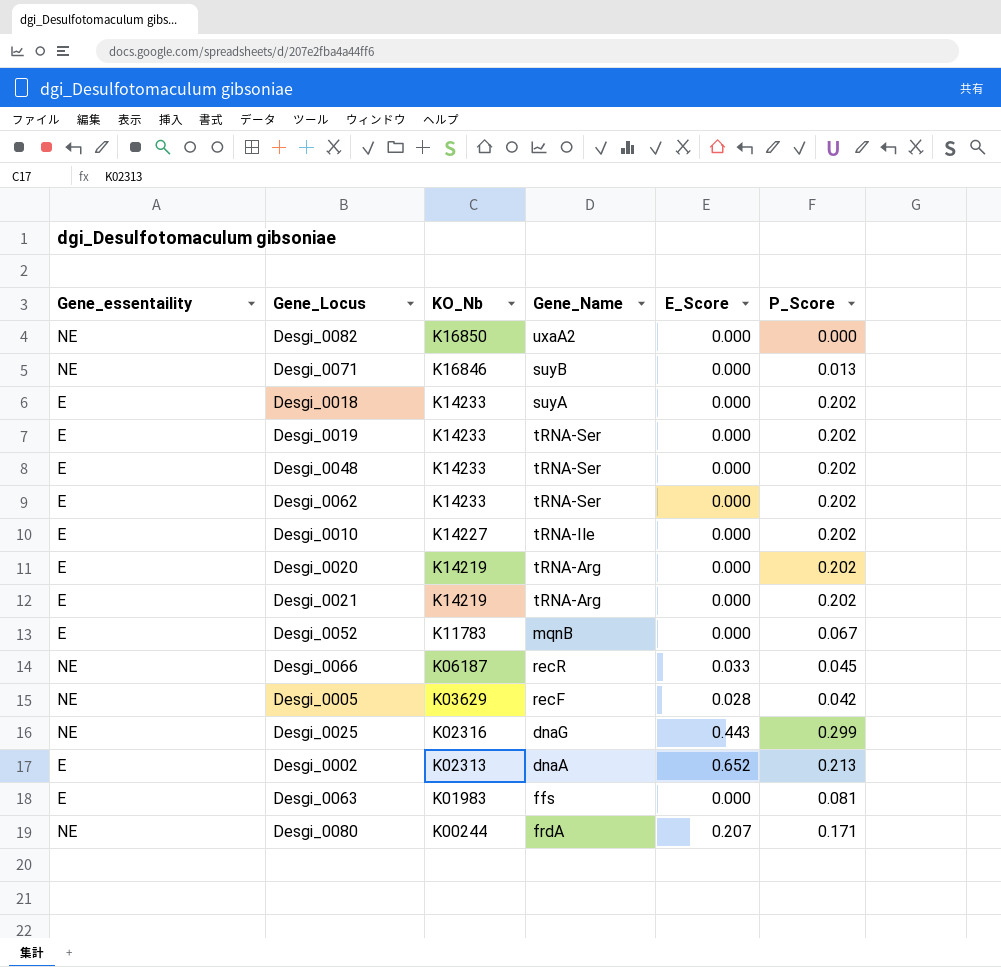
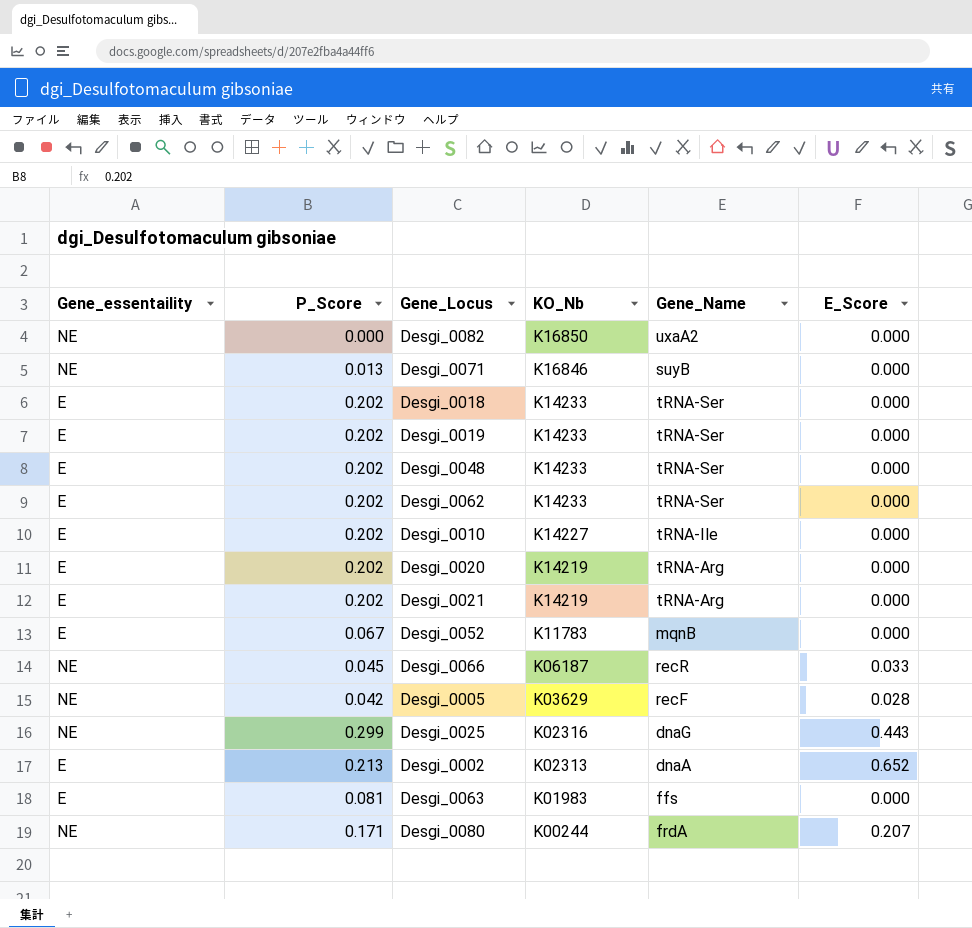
column P_Score | position: 6 -> 2
Desgi_0018 | Gene_Name: suyA -> tRNA-Ser

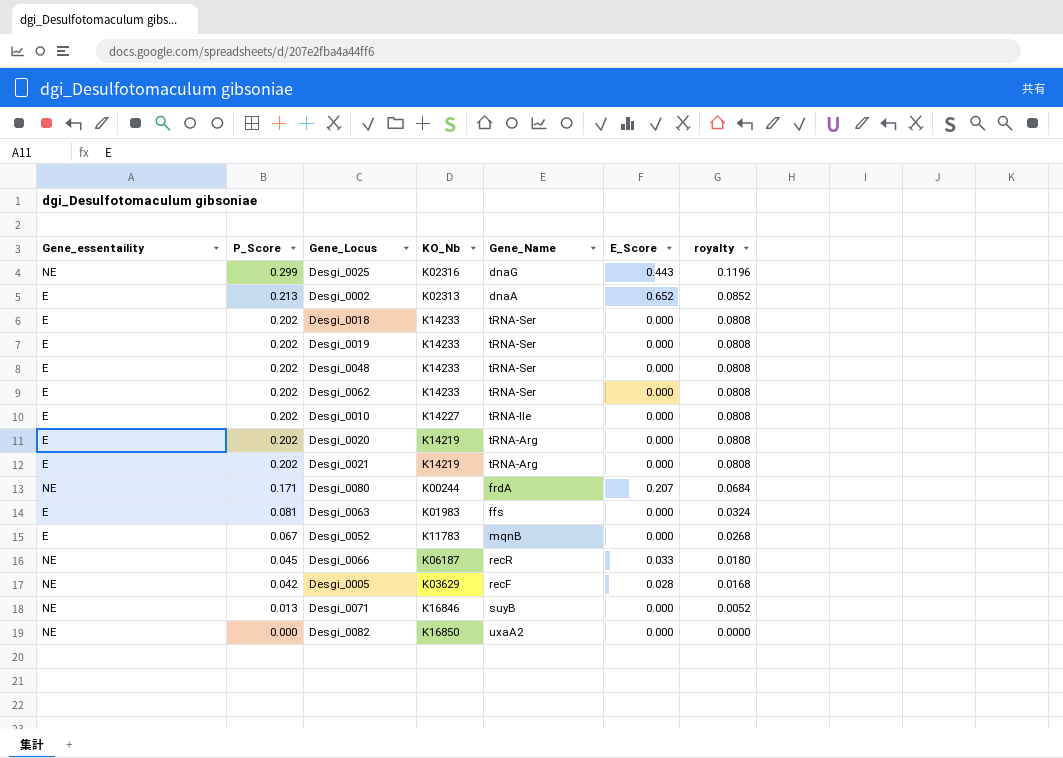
row order: KO_Nb descending -> P_Score descending
column royalty | formula: none -> [P_Score] * 0.4

